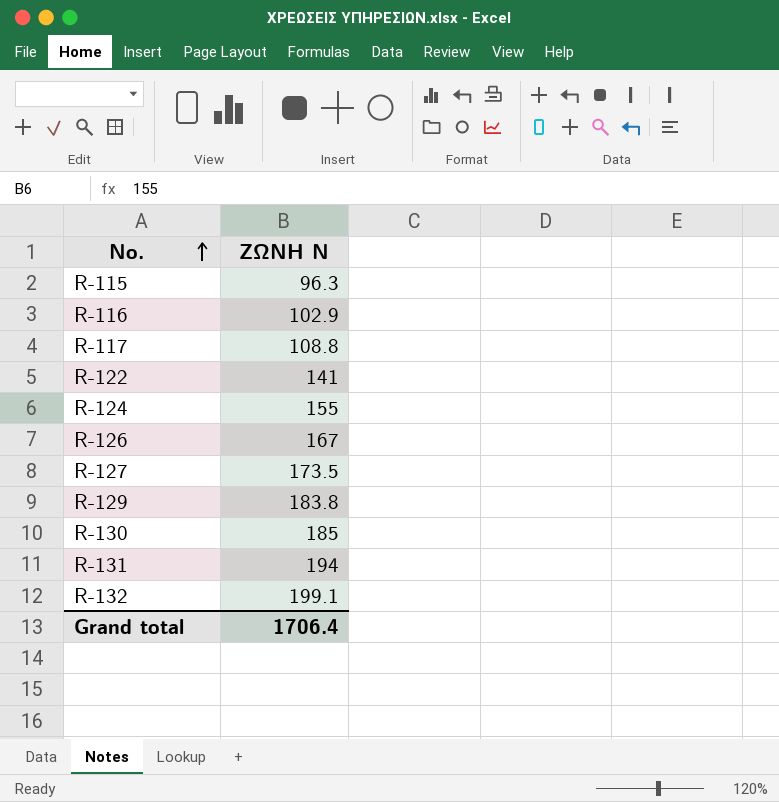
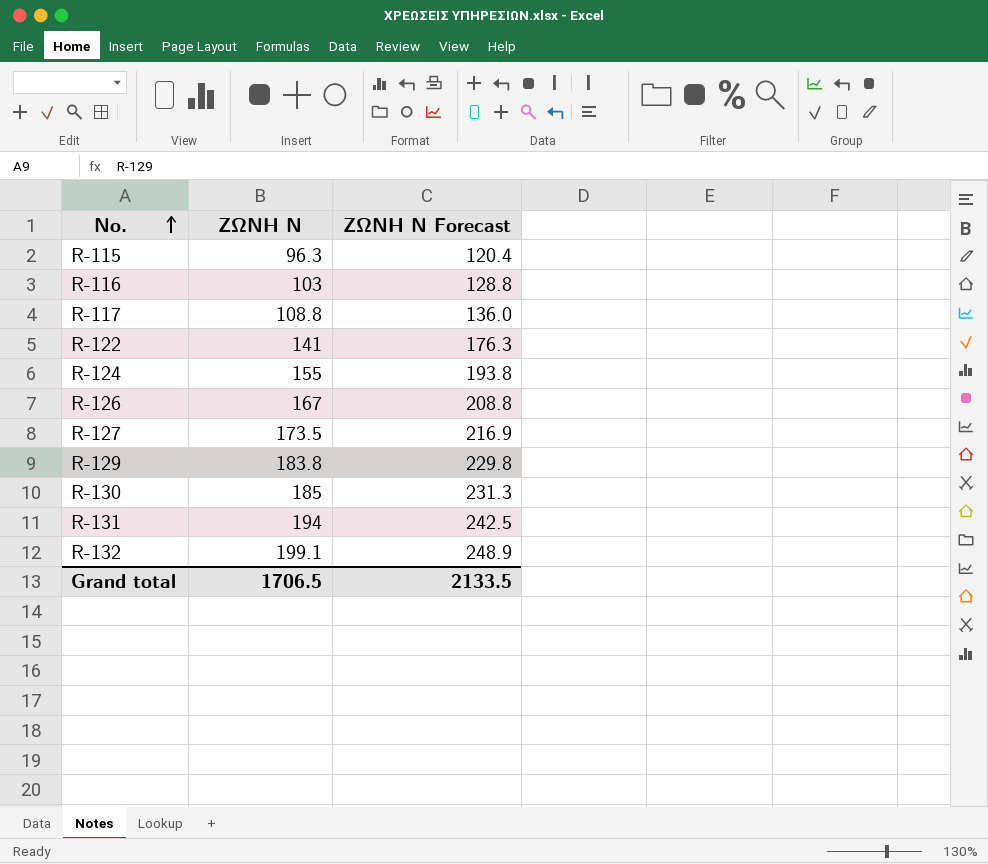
column ΖΩΝΗ Ν Forecast | formula: none -> [ΖΩΝΗ Ν] * 1.25
R-116 | ΖΩΝΗ Ν: 102.9 -> 103
Grand total | ΖΩΝΗ Ν: 1706.4 -> 1706.5

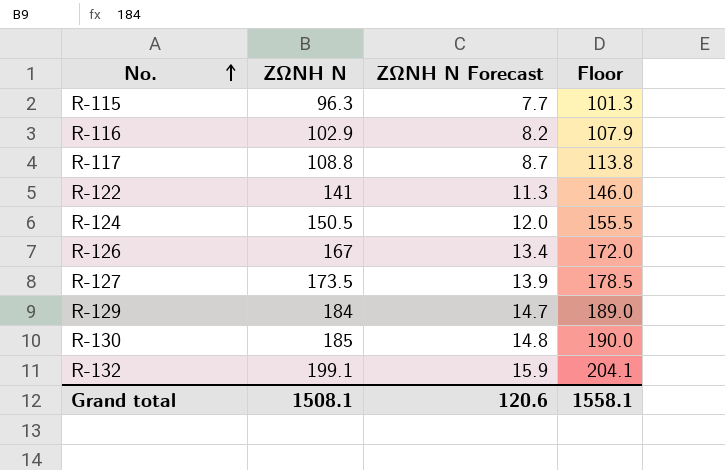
column ΖΩΝΗ Ν Forecast | formula: [ΖΩΝΗ Ν] * 1.25 -> [ΖΩΝΗ Ν] * 0.08
column Floor | formula: none -> [ΖΩΝΗ Ν] + 5
row R-131: 194 | 242.5 -> none
R-116 | ΖΩΝΗ Ν: 103 -> 102.9
R-124 | ΖΩΝΗ Ν: 155 -> 150.5
R-129 | ΖΩΝΗ Ν: 183.8 -> 184
Grand total | ΖΩΝΗ Ν: 1706.5 -> 1508.1
Grand total | ΖΩΝΗ Ν Forecast: 2133.5 -> 120.6

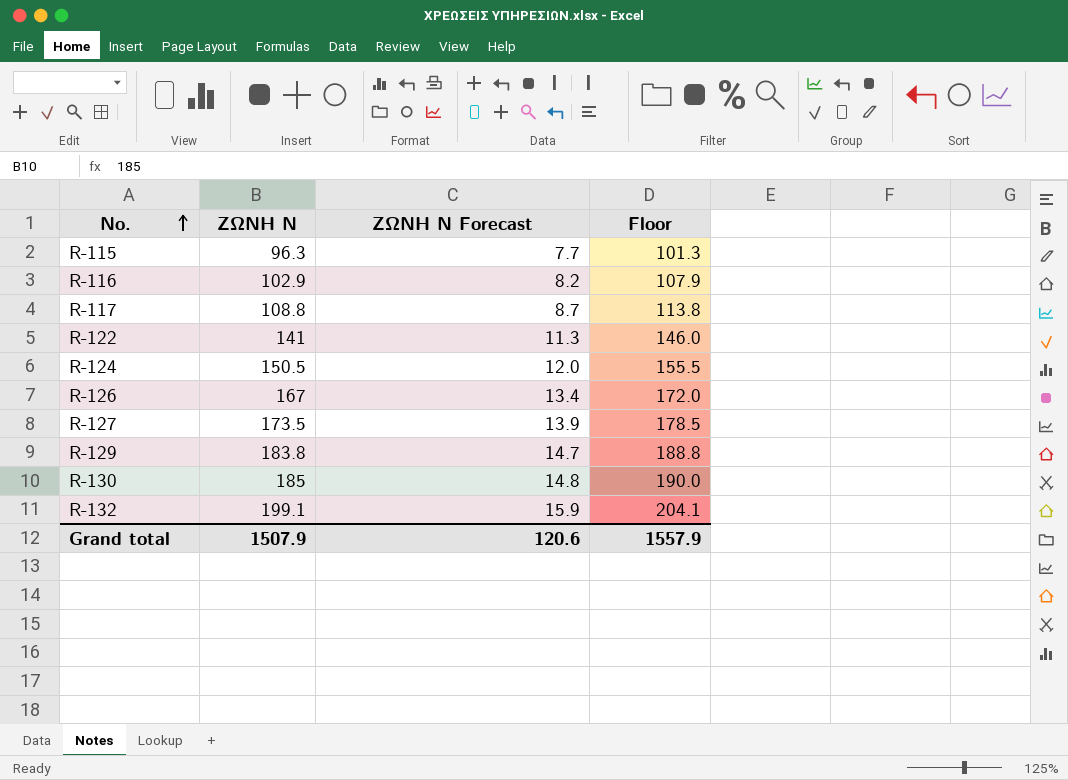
R-129 | ΖΩΝΗ Ν: 184 -> 183.8
R-129 | Floor: 189.0 -> 188.8
Grand total | ΖΩΝΗ Ν: 1508.1 -> 1507.9
Grand total | Floor: 1558.1 -> 1557.9

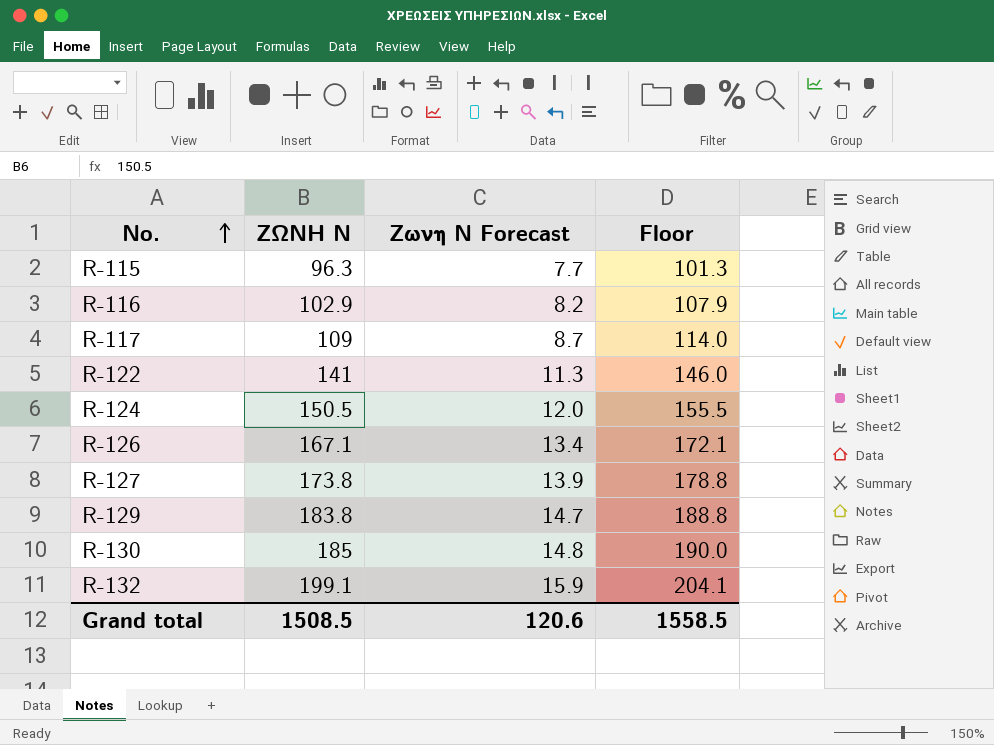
column name: ΖΩΝΗ Ν Forecast -> Ζωνη Ν Forecast
R-117 | ΖΩΝΗ Ν: 108.8 -> 109
R-117 | Floor: 113.8 -> 114.0
R-126 | ΖΩΝΗ Ν: 167 -> 167.1
R-126 | Floor: 172.0 -> 172.1
R-127 | ΖΩΝΗ Ν: 173.5 -> 173.8
R-127 | Floor: 178.5 -> 178.8
Grand total | ΖΩΝΗ Ν: 1507.9 -> 1508.5
Grand total | Floor: 1557.9 -> 1558.5

